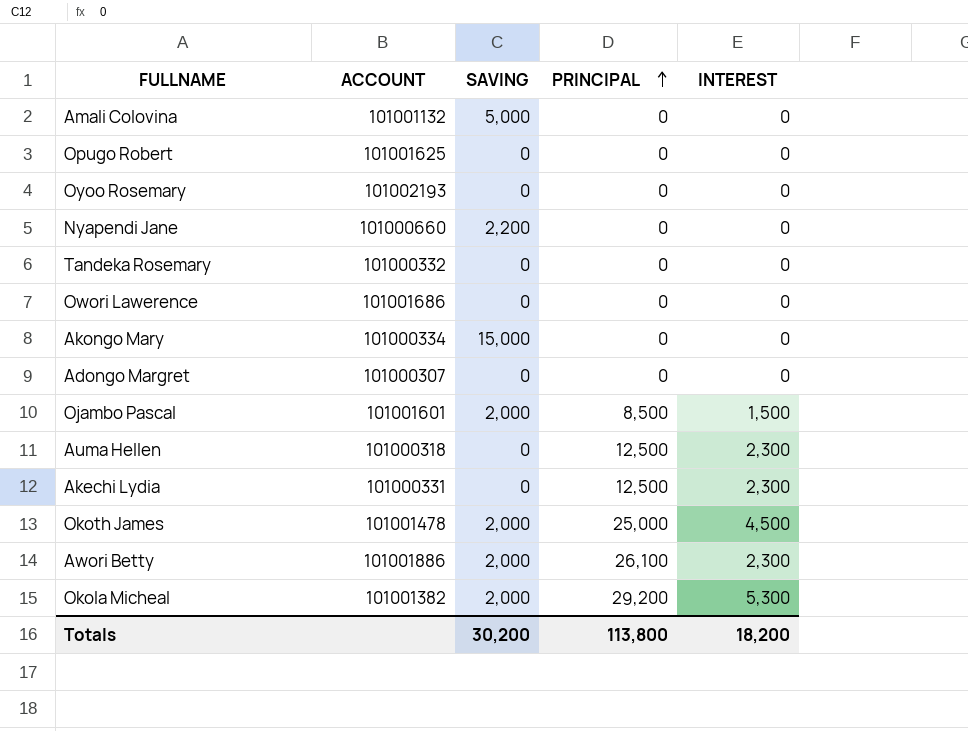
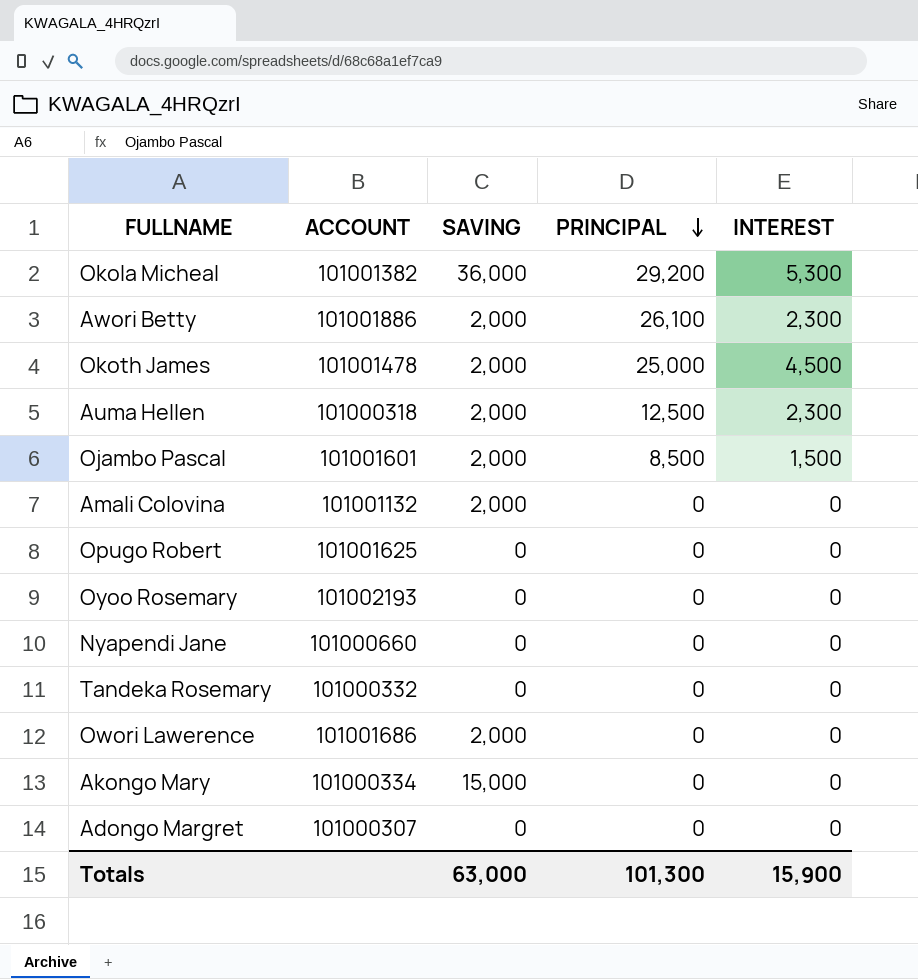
row order: PRINCIPAL ascending -> PRINCIPAL descending
row Akechi Lydia: 101000331 | 0 | 12,500 | 2,300 -> none
Okola Micheal | SAVING: 2,000 -> 36,000
Auma Hellen | SAVING: 0 -> 2,000
Amali Colovina | SAVING: 5,000 -> 2,000
Nyapendi Jane | SAVING: 2,200 -> 0
Owori Lawerence | SAVING: 0 -> 2,000
Totals | SAVING: 30,200 -> 63,000
Totals | PRINCIPAL: 113,800 -> 101,300
Totals | INTEREST: 18,200 -> 15,900

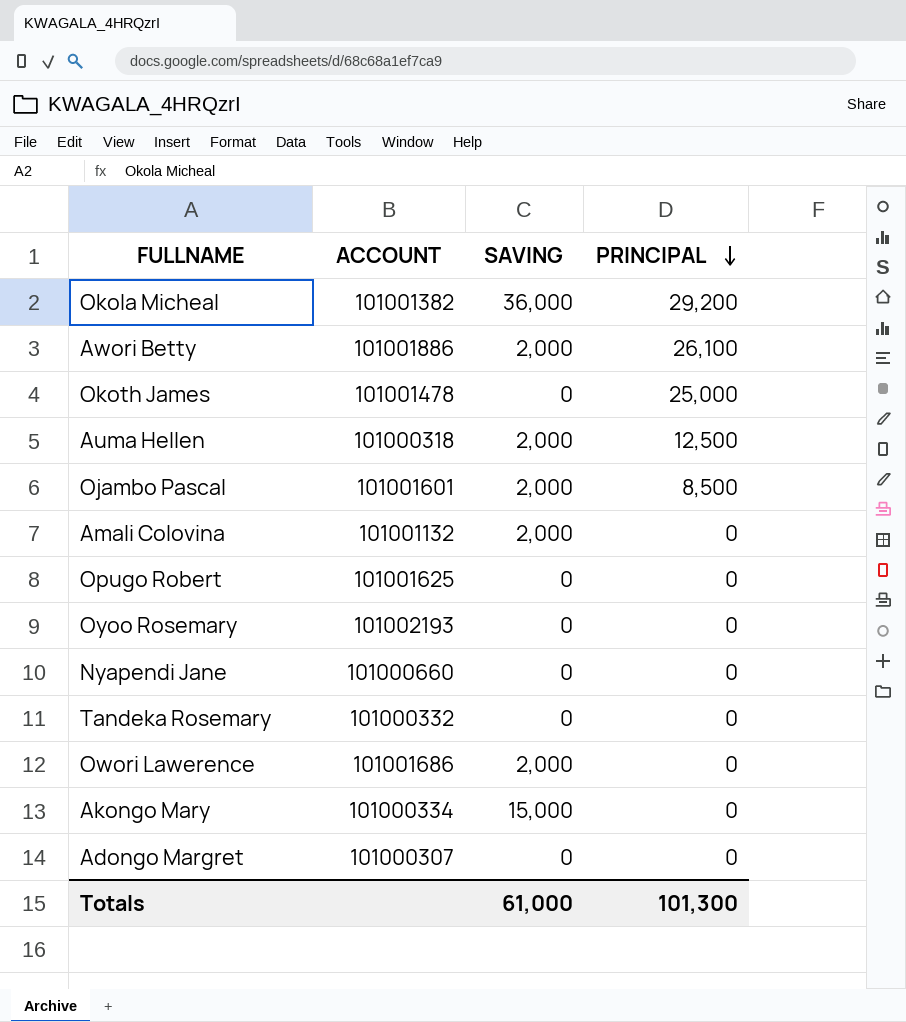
column INTEREST | position: 5 -> none
Okoth James | SAVING: 2,000 -> 0
Totals | SAVING: 63,000 -> 61,000

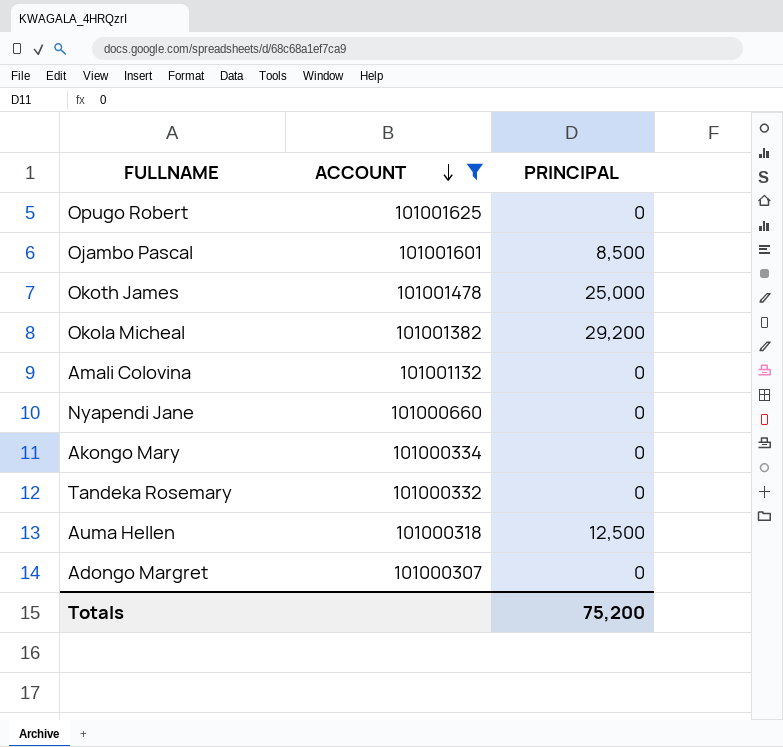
filter: none -> ACCOUNT <= 101001625
row order: PRINCIPAL descending -> ACCOUNT descending
column SAVING | position: 3 -> none
Totals | PRINCIPAL: 101,300 -> 75,200

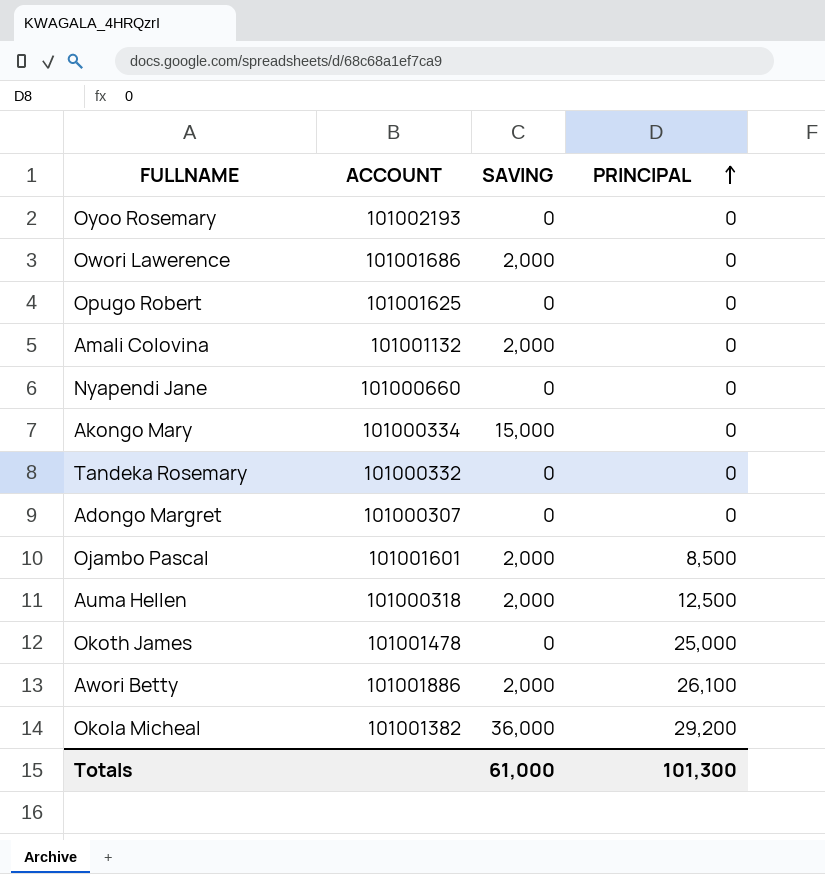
filter: ACCOUNT <= 101001625 -> none
row order: ACCOUNT descending -> PRINCIPAL ascending
column SAVING | position: none -> 3
Totals | PRINCIPAL: 75,200 -> 101,300

